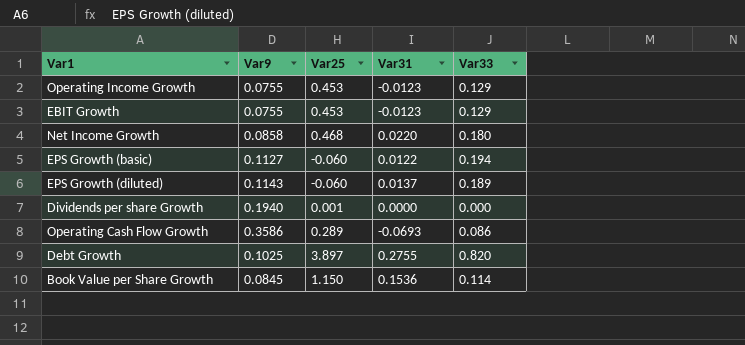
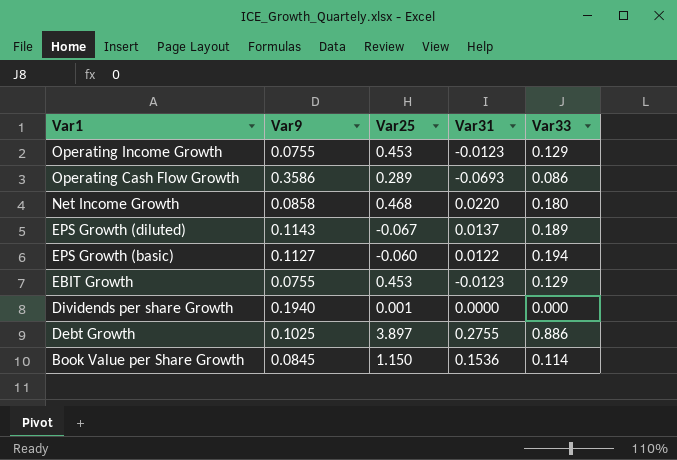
row order: none -> Var1 descending
EPS Growth (diluted) | Var25: -0.060 -> -0.067
Debt Growth | Var33: 0.820 -> 0.886

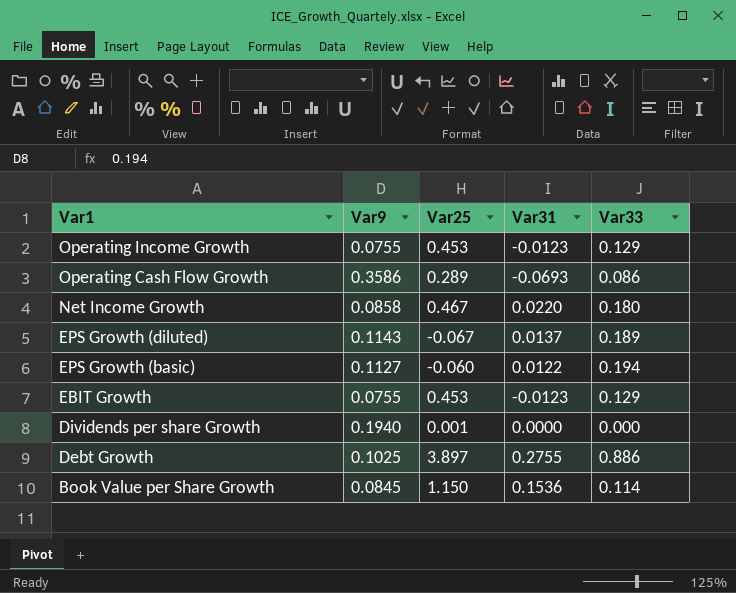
Net Income Growth | Var25: 0.468 -> 0.467

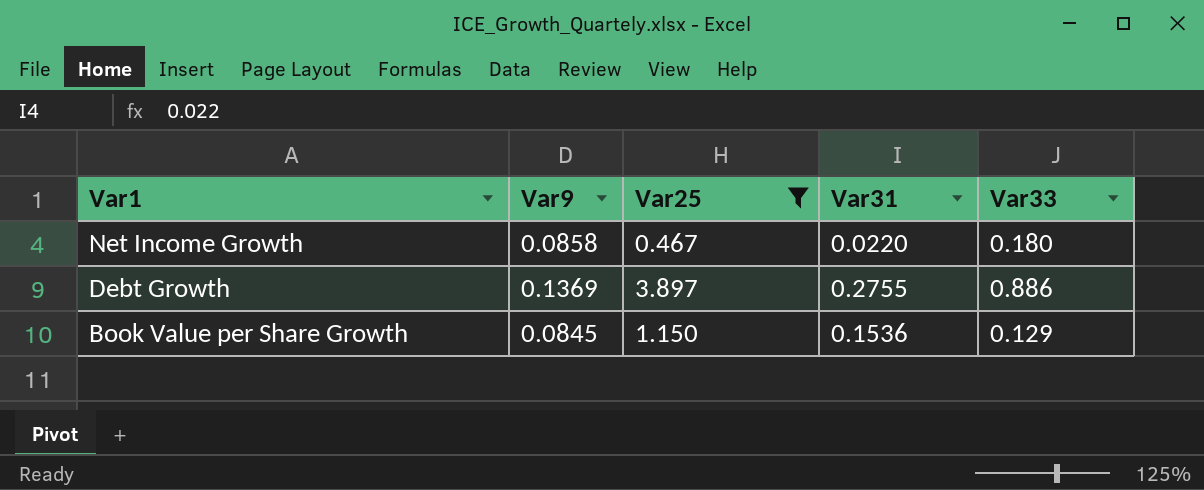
filter: none -> Var25 >= 0.467
Debt Growth | Var9: 0.1025 -> 0.1369
Book Value per Share Growth | Var33: 0.114 -> 0.129

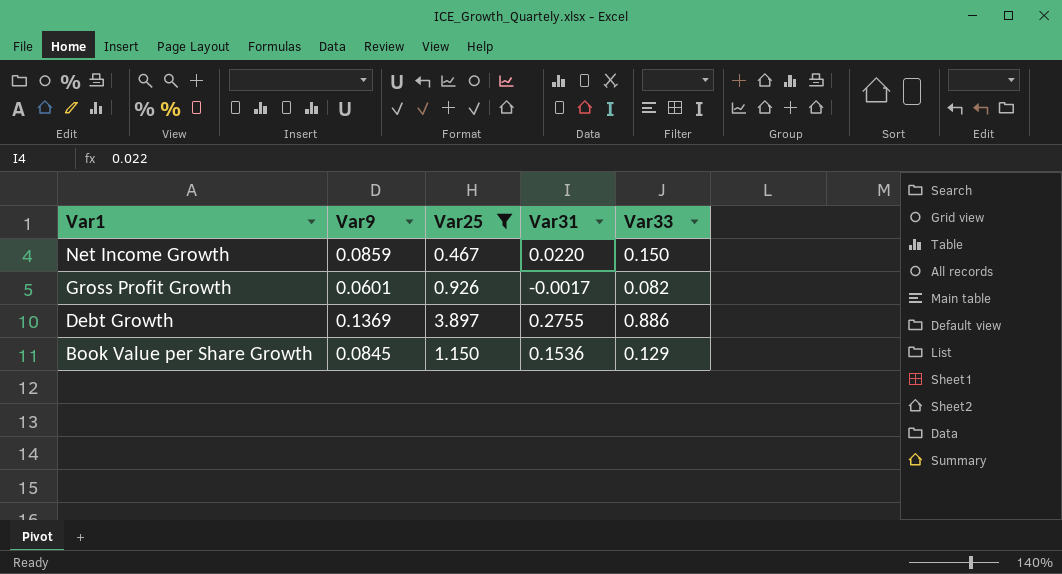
Net Income Growth | Var9: 0.0858 -> 0.0859
Net Income Growth | Var33: 0.180 -> 0.150
row Gross Profit Growth: none -> 0.0601 | 0.926 | -0.0017 | 0.082

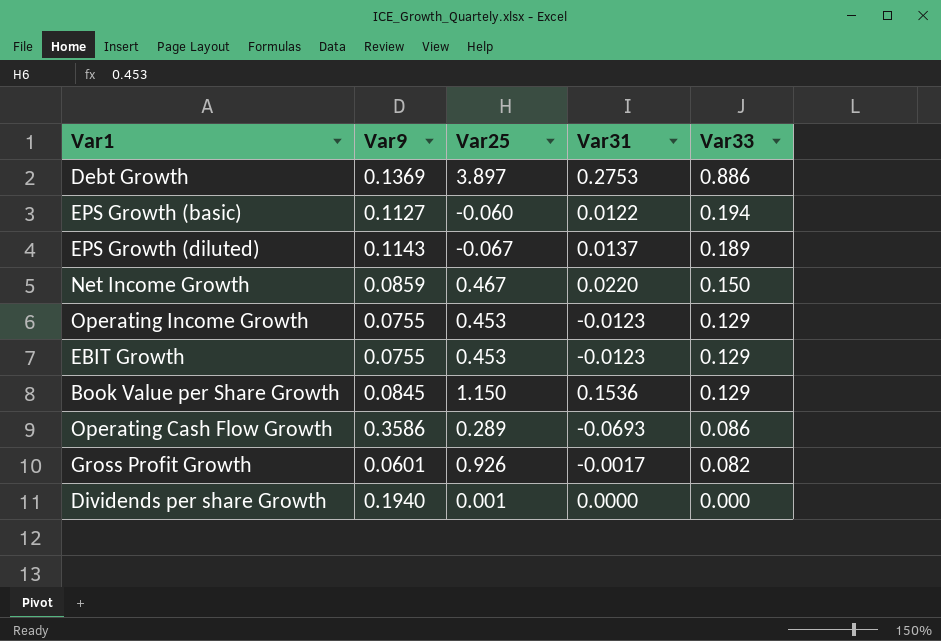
filter: Var25 >= 0.467 -> none
row order: Var1 descending -> Var33 descending
Debt Growth | Var31: 0.2755 -> 0.2753

